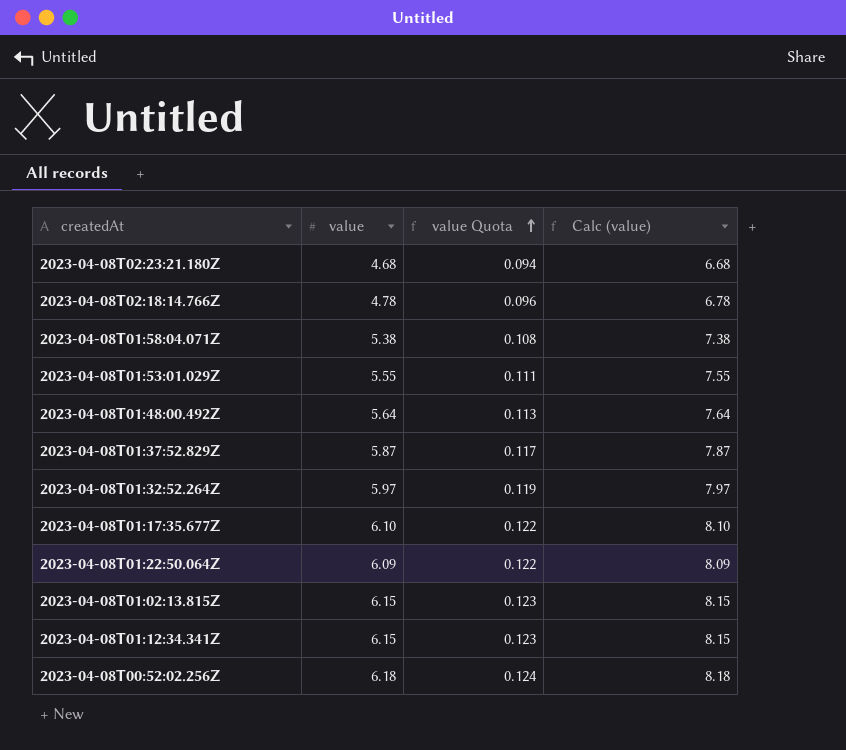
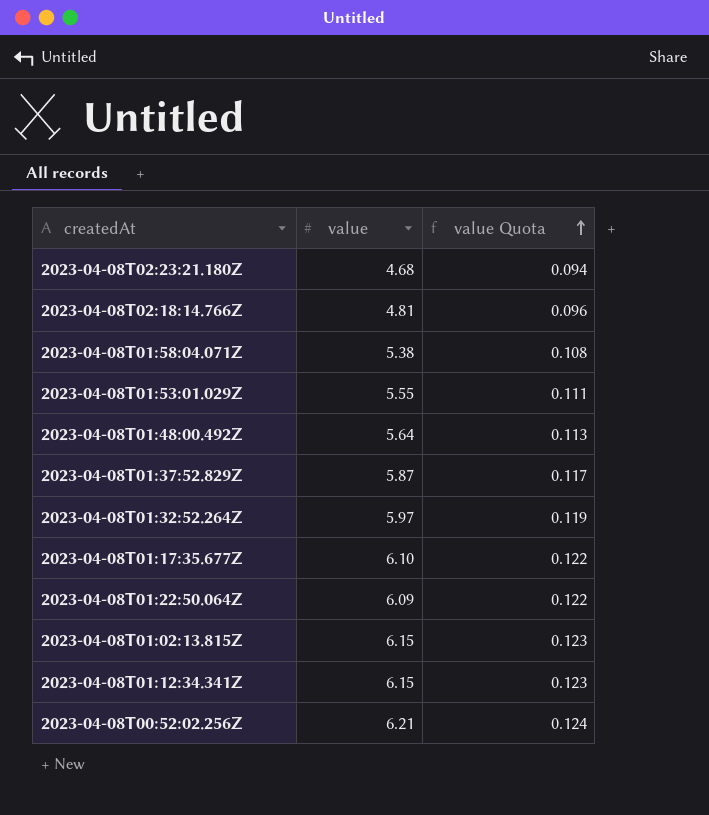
column Calc (value) | formula: [value] + 2 -> none
2023-04-08T02:18:14.766Z | value: 4.78 -> 4.81
2023-04-08T00:52:02.256Z | value: 6.18 -> 6.21

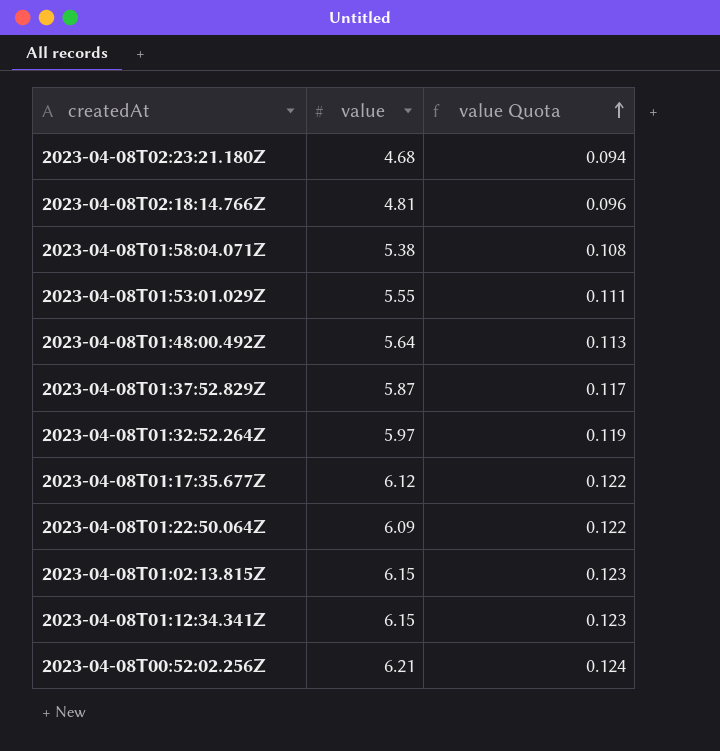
2023-04-08T01:17:35.677Z | value: 6.10 -> 6.12

